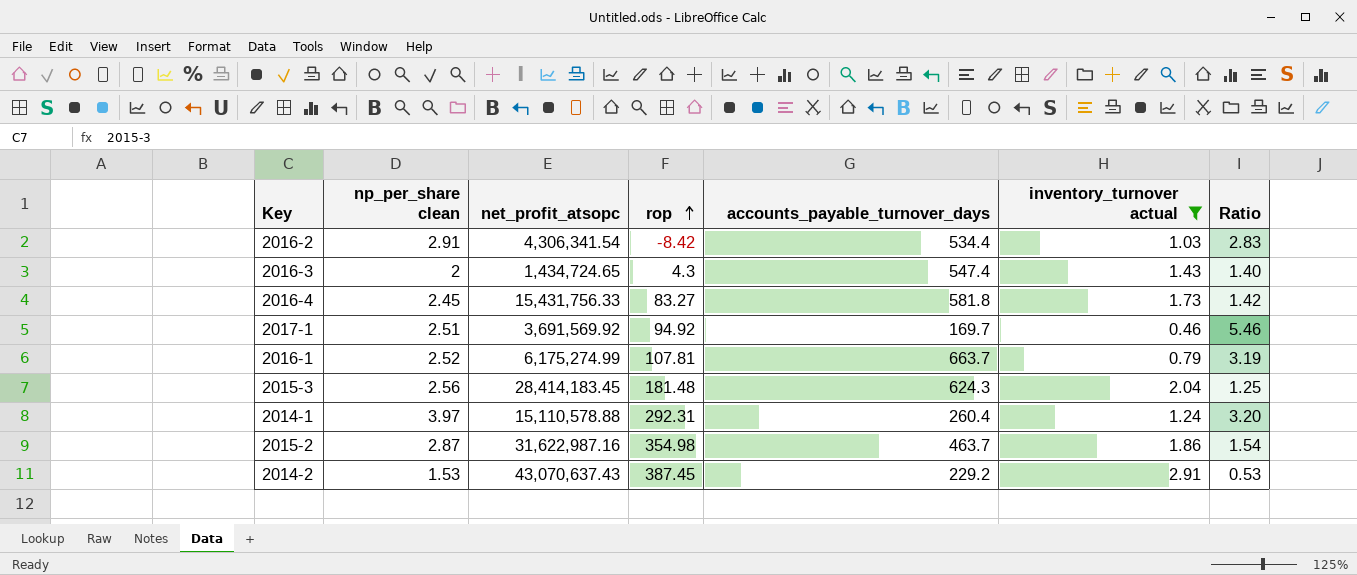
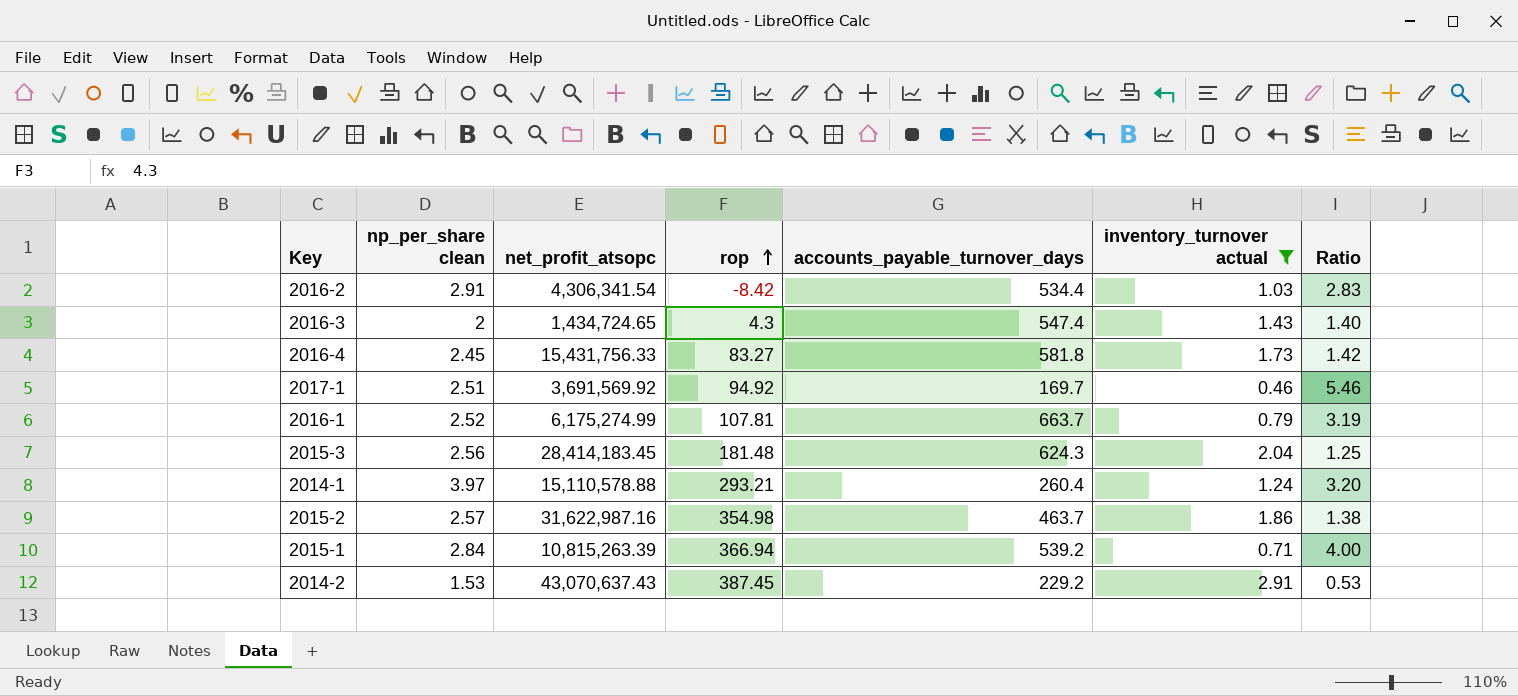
2014-1 | rop: 292.31 -> 293.21
2015-2 | np_per_share clean: 2.87 -> 2.57
2015-2 | Ratio: 1.54 -> 1.38
row 2015-1: none -> 2.84 | 10,815,263.39 | 366.94 | 539.2 | 0.71 | 4.00

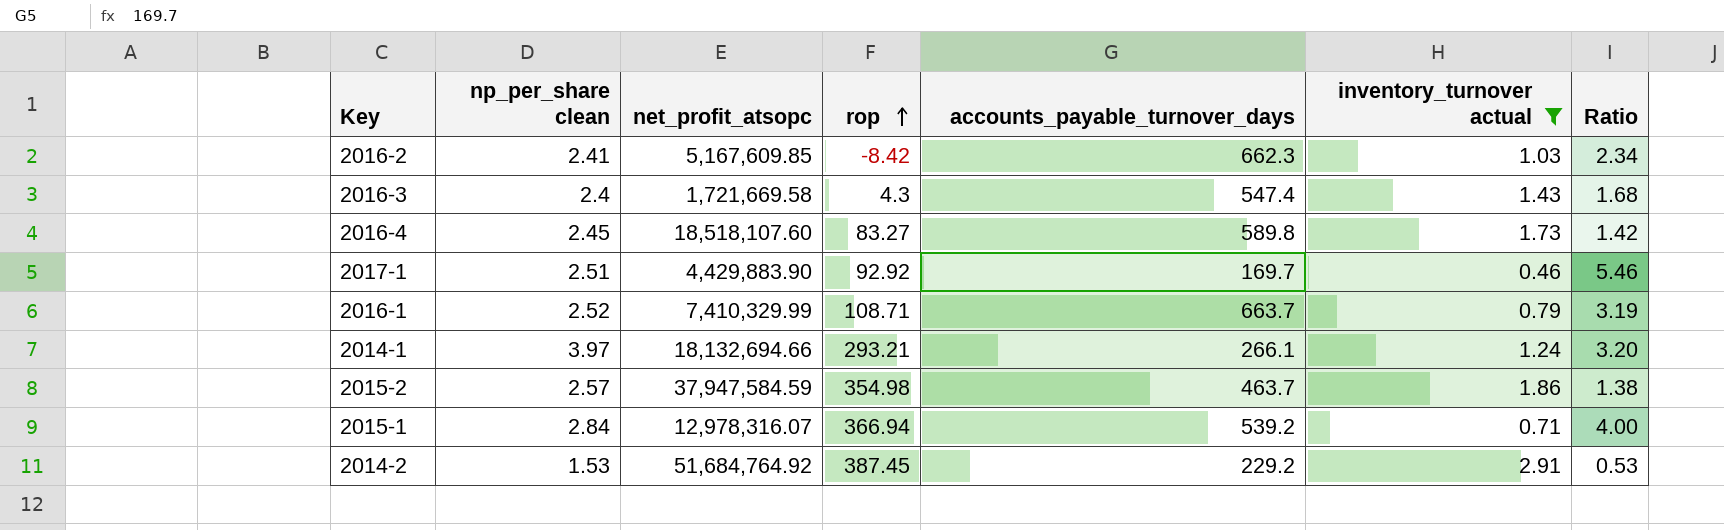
row 2015-3: 2.56 | 28,414,183.45 | 181.48 | 624.3 | 2.04 | 1.25 -> none
2016-2 | np_per_share clean: 2.91 -> 2.41
2016-2 | net_profit_atsopc: 4,306,341.54 -> 5,167,609.85
2016-2 | accounts_payable_turnover_days: 534.4 -> 662.3
2016-2 | Ratio: 2.83 -> 2.34
2016-3 | np_per_share clean: 2 -> 2.4
2016-3 | net_profit_atsopc: 1,434,724.65 -> 1,721,669.58
2016-3 | Ratio: 1.40 -> 1.68
2016-4 | net_profit_atsopc: 15,431,756.33 -> 18,518,107.60
2016-4 | accounts_payable_turnover_days: 581.8 -> 589.8
2017-1 | net_profit_atsopc: 3,691,569.92 -> 4,429,883.90
2017-1 | rop: 94.92 -> 92.92
2016-1 | net_profit_atsopc: 6,175,274.99 -> 7,410,329.99
2016-1 | rop: 107.81 -> 108.71
2014-1 | net_profit_atsopc: 15,110,578.88 -> 18,132,694.66
2014-1 | accounts_payable_turnover_days: 260.4 -> 266.1
2015-2 | net_profit_atsopc: 31,622,987.16 -> 37,947,584.59
2015-1 | net_profit_atsopc: 10,815,263.39 -> 12,978,316.07
2014-2 | net_profit_atsopc: 43,070,637.43 -> 51,684,764.92

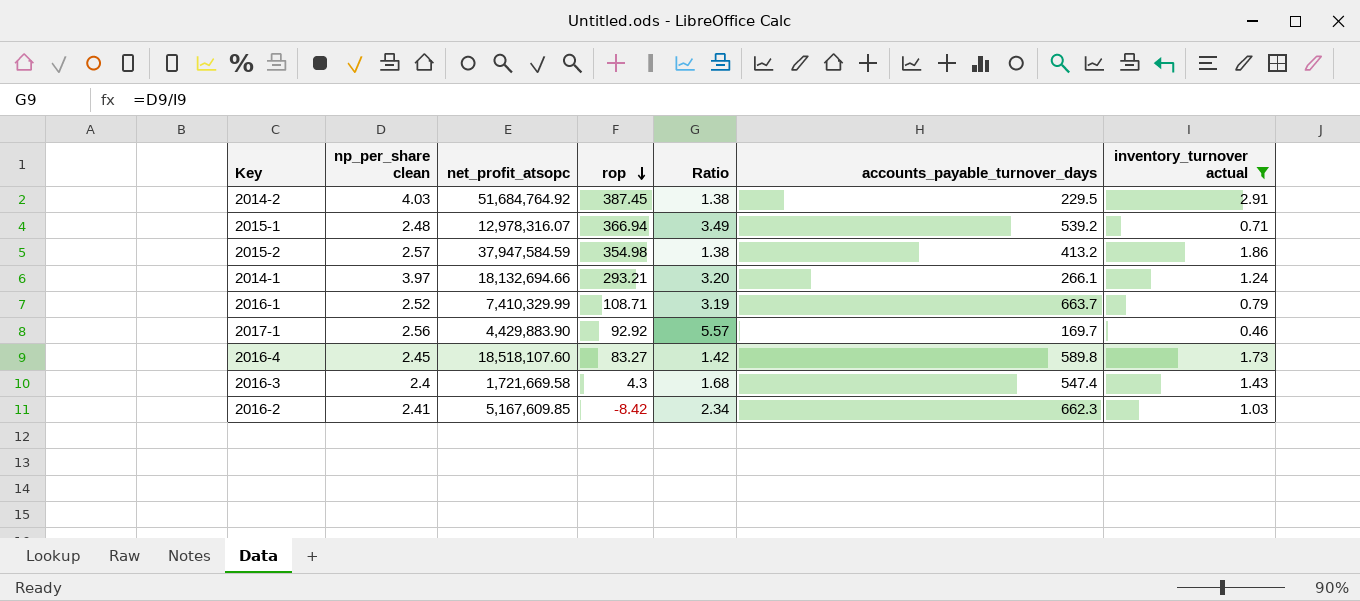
row order: rop ascending -> rop descending
column Ratio | position: 7 -> 5
2014-2 | np_per_share clean: 1.53 -> 4.03
2014-2 | Ratio: 0.53 -> 1.38
2014-2 | accounts_payable_turnover_days: 229.2 -> 229.5
2015-1 | np_per_share clean: 2.84 -> 2.48
2015-1 | Ratio: 4.00 -> 3.49
2015-2 | accounts_payable_turnover_days: 463.7 -> 413.2
2017-1 | np_per_share clean: 2.51 -> 2.56
2017-1 | Ratio: 5.46 -> 5.57

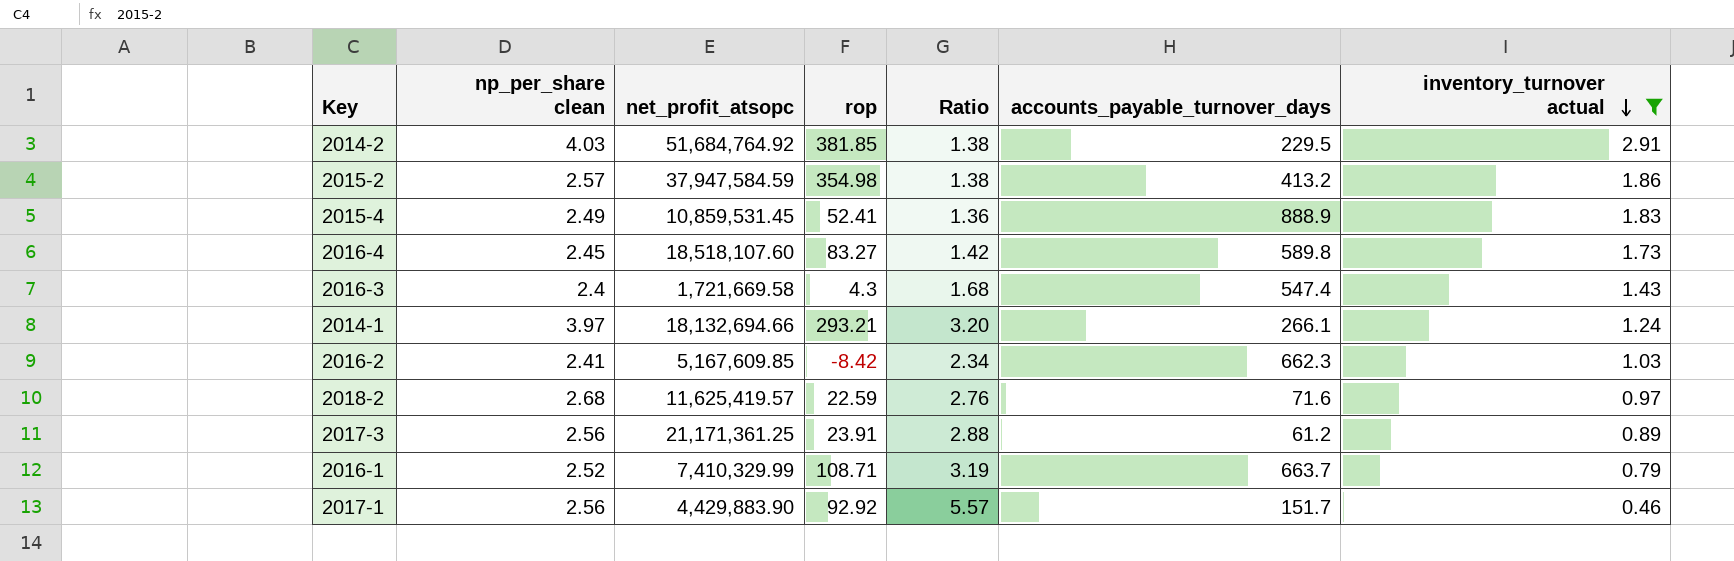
row order: rop descending -> inventory_turnover actual descending
row 2015-1: 2.48 | 12,978,316.07 | 366.94 | 3.49 | 539.2 | 0.71 -> none
2014-2 | rop: 387.45 -> 381.85
row 2015-4: none -> 2.49 | 10,859,531.45 | 52.41 | 1.36 | 888.9 | 1.83
row 2018-2: none -> 2.68 | 11,625,419.57 | 22.59 | 2.76 | 71.6 | 0.97
row 2017-3: none -> 2.56 | 21,171,361.25 | 23.91 | 2.88 | 61.2 | 0.89
2017-1 | accounts_payable_turnover_days: 169.7 -> 151.7

